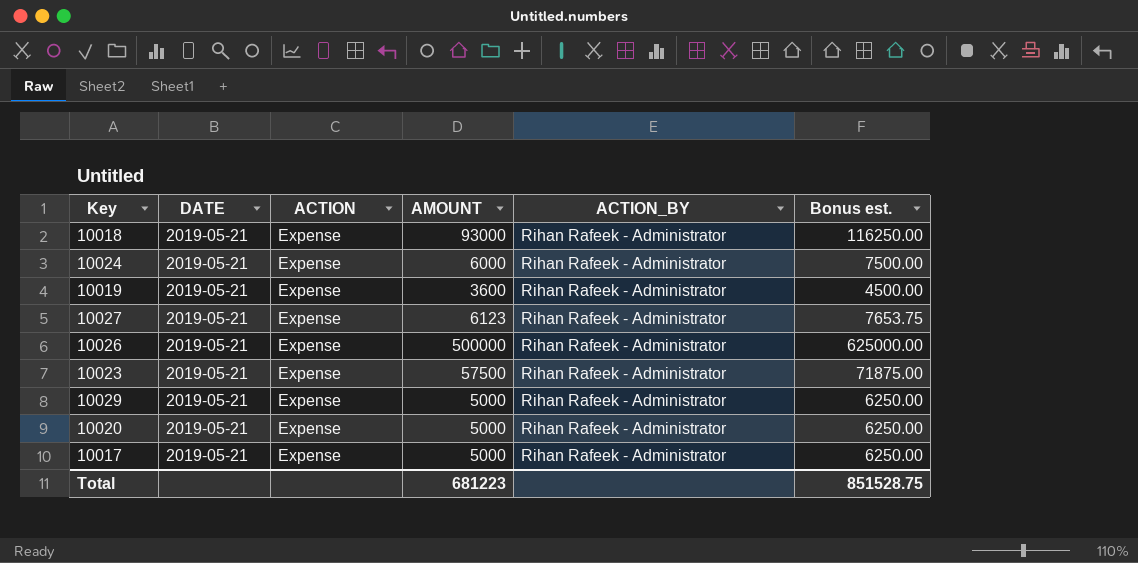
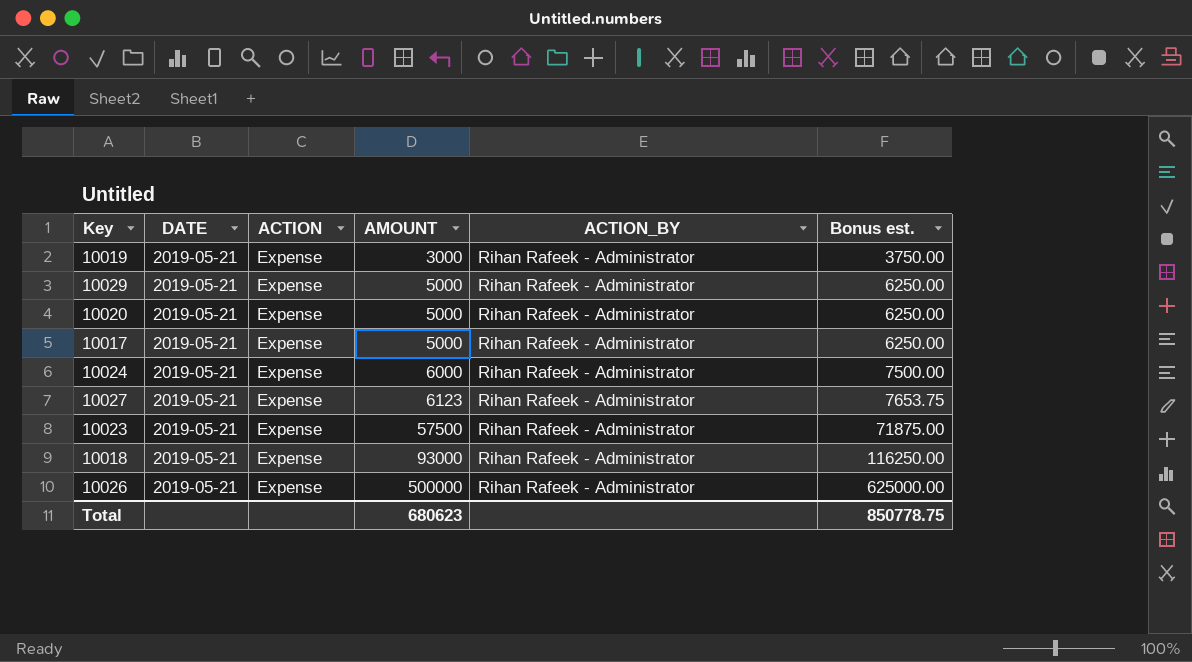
row order: none -> AMOUNT ascending
10019 | AMOUNT: 3600 -> 3000
10019 | Bonus est.: 4500.00 -> 3750.00
Total | AMOUNT: 681223 -> 680623
Total | Bonus est.: 851528.75 -> 850778.75

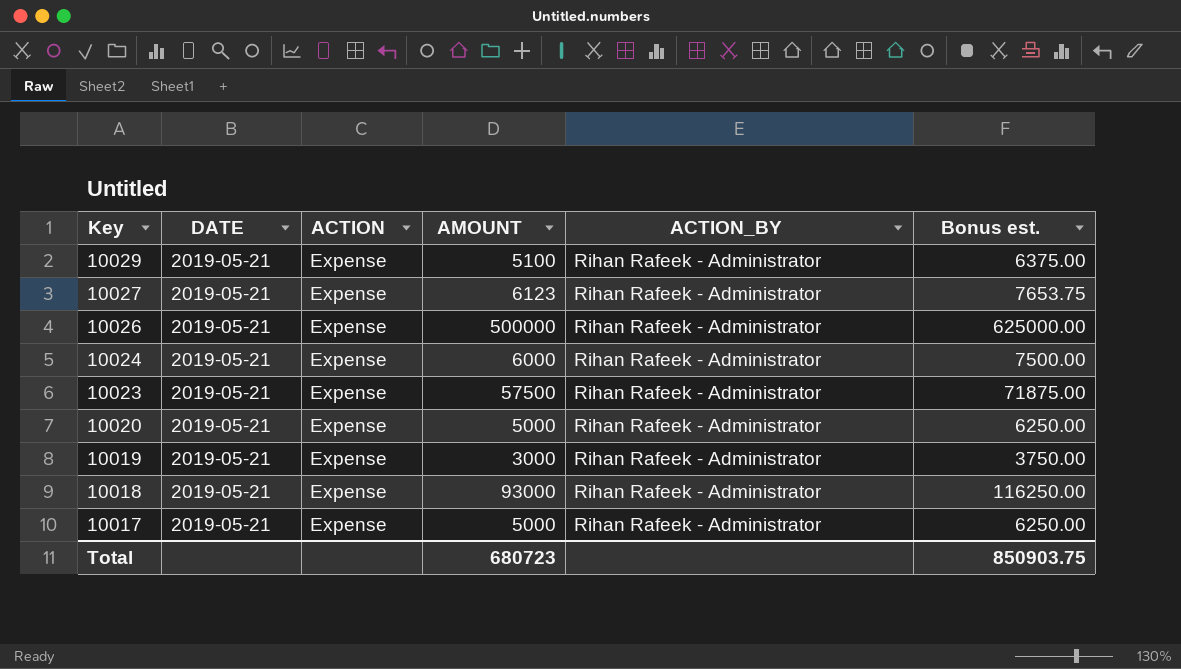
row order: AMOUNT ascending -> Key descending
10029 | AMOUNT: 5000 -> 5100
10029 | Bonus est.: 6250.00 -> 6375.00
Total | AMOUNT: 680623 -> 680723
Total | Bonus est.: 850778.75 -> 850903.75

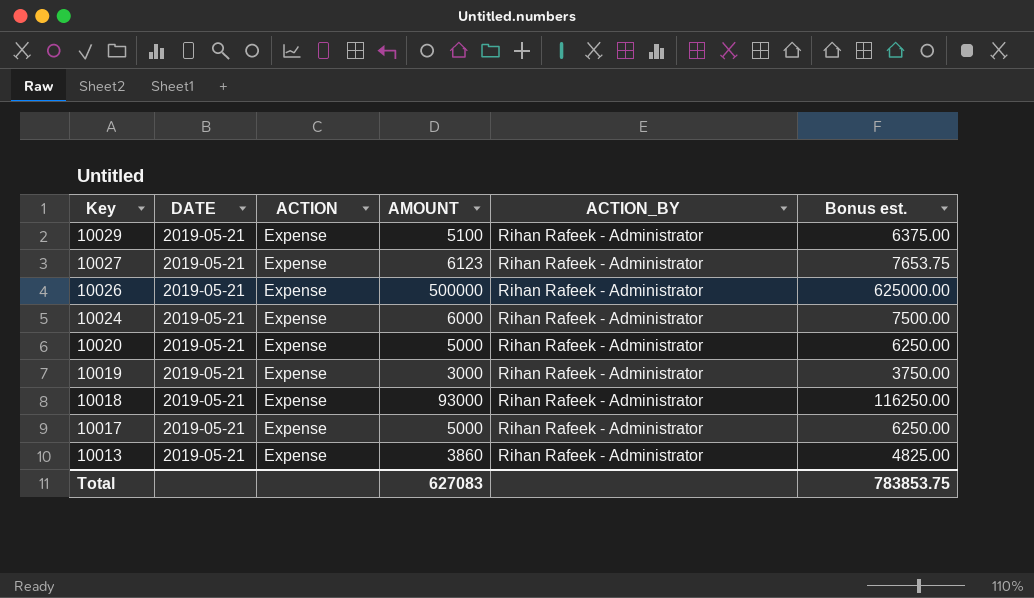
row 10023: 2019-05-21 | Expense | 57500 | Rihan Rafeek - Administrator | 71875.00 -> none
row 10013: none -> 2019-05-21 | Expense | 3860 | Rihan Rafeek - Administrator | 4825.00
Total | AMOUNT: 680723 -> 627083
Total | Bonus est.: 850903.75 -> 783853.75

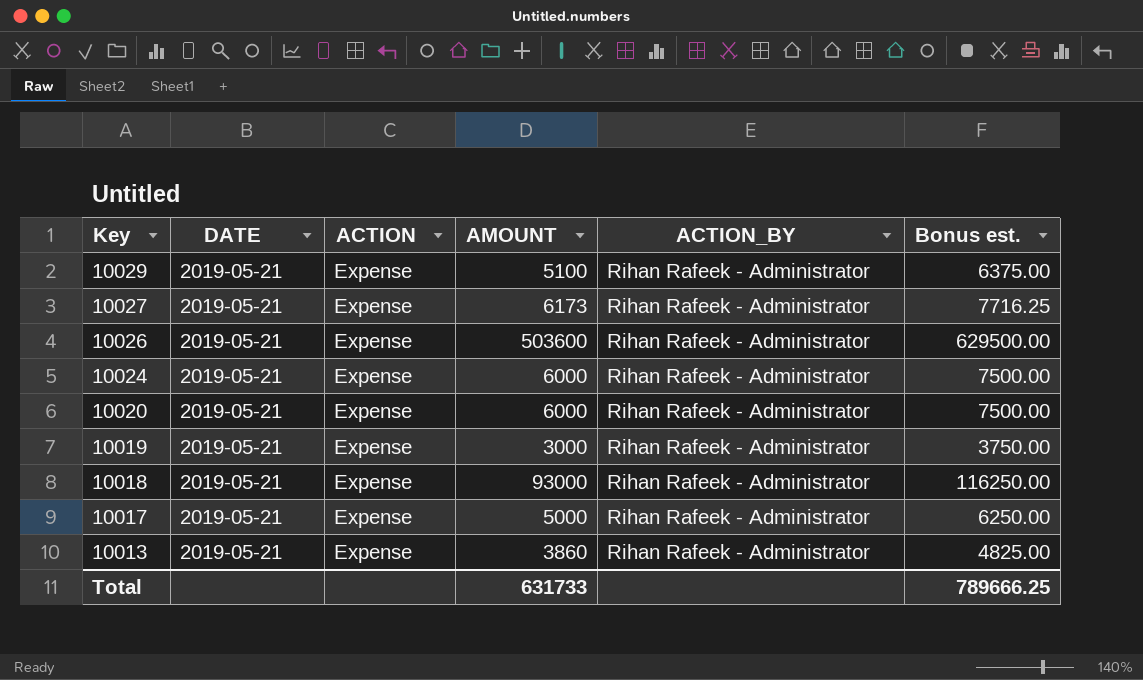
10027 | AMOUNT: 6123 -> 6173
10027 | Bonus est.: 7653.75 -> 7716.25
10026 | AMOUNT: 500000 -> 503600
10026 | Bonus est.: 625000.00 -> 629500.00
10020 | AMOUNT: 5000 -> 6000
10020 | Bonus est.: 6250.00 -> 7500.00
Total | AMOUNT: 627083 -> 631733
Total | Bonus est.: 783853.75 -> 789666.25

